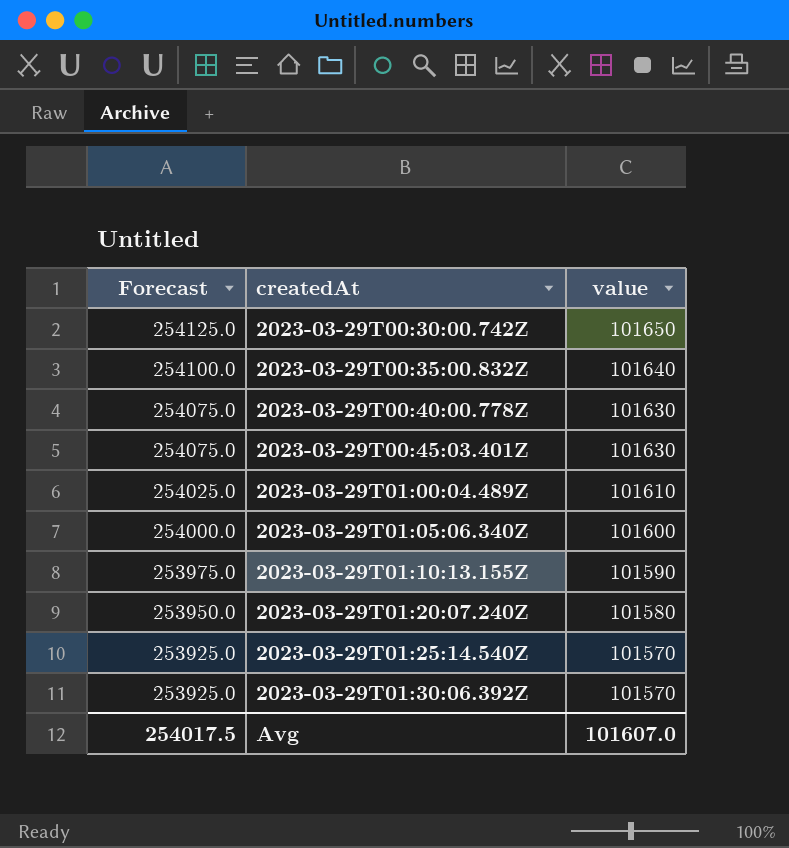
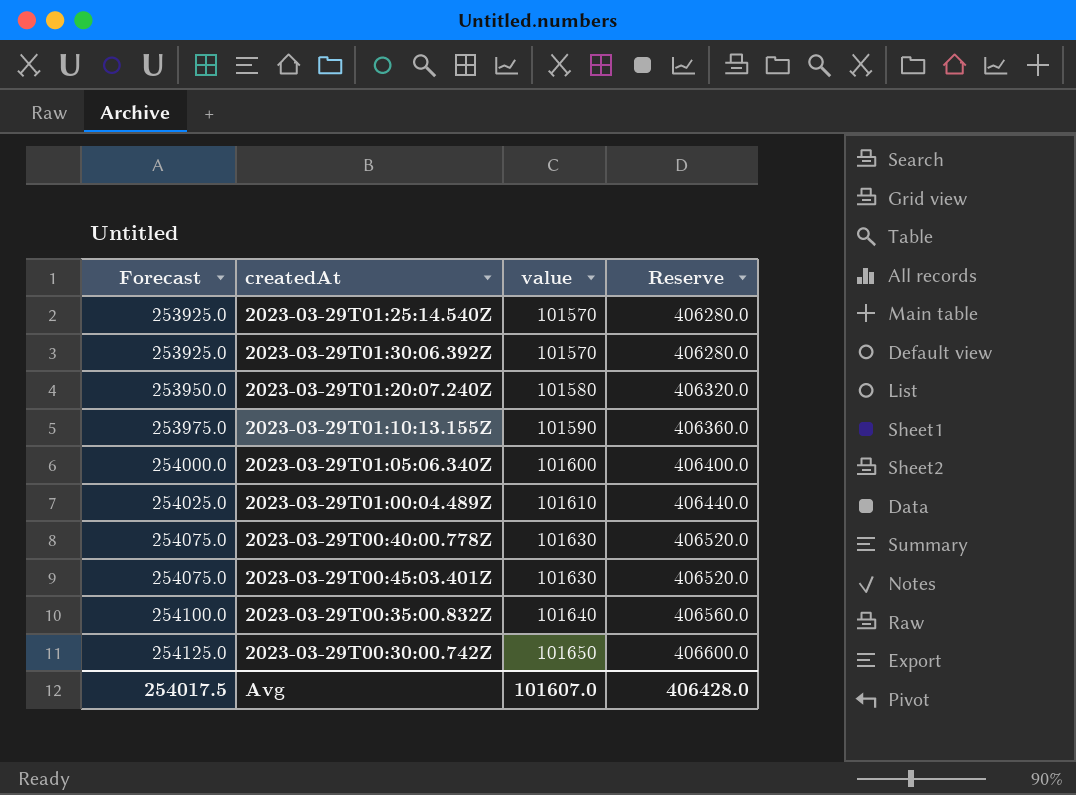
row order: Forecast descending -> Forecast ascending
column Reserve | formula: none -> [value] * 4

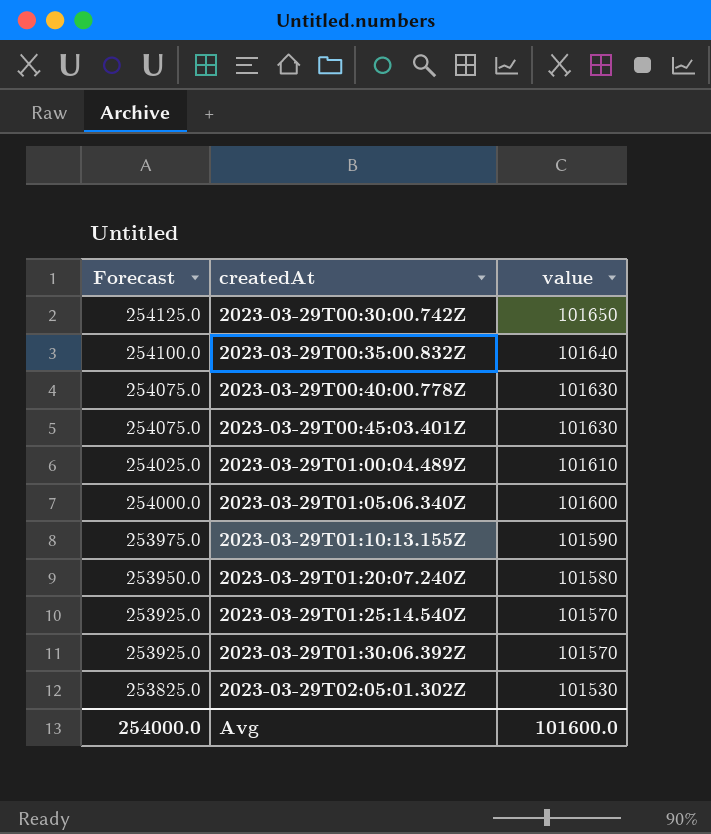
row order: Forecast ascending -> Forecast descending
column Reserve | formula: [value] * 4 -> none
row 2023-03-29T02:05:01.302Z: none -> 253825.0 | 101530
Avg | Forecast: 254017.5 -> 254000.0
Avg | value: 101607.0 -> 101600.0

